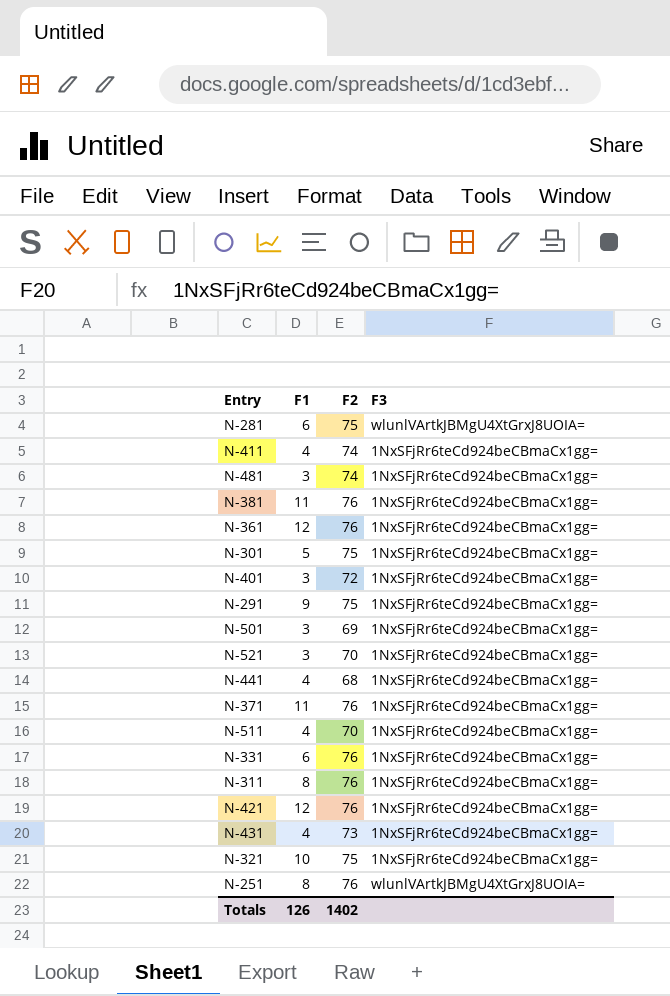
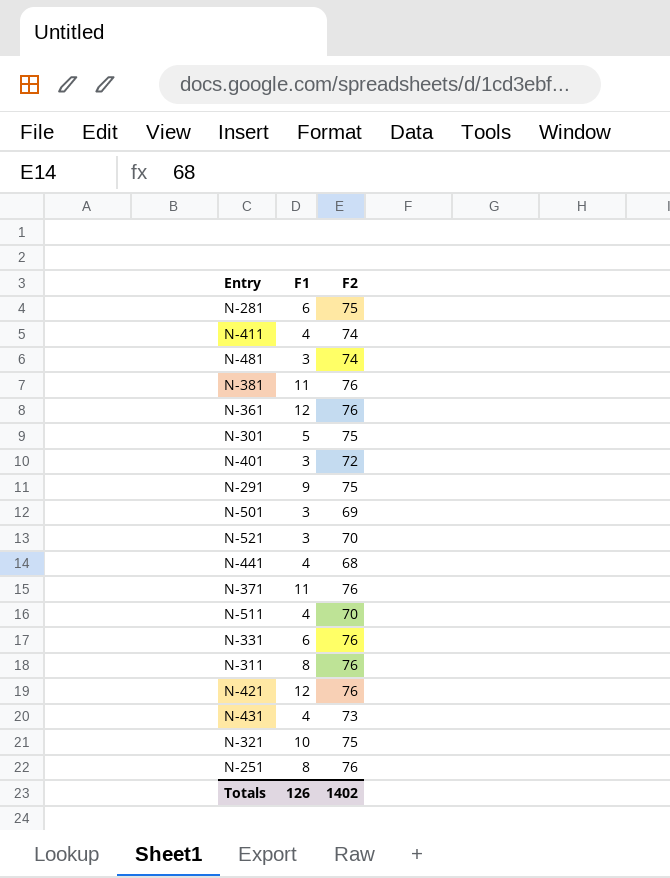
column F3 | position: 4 -> none

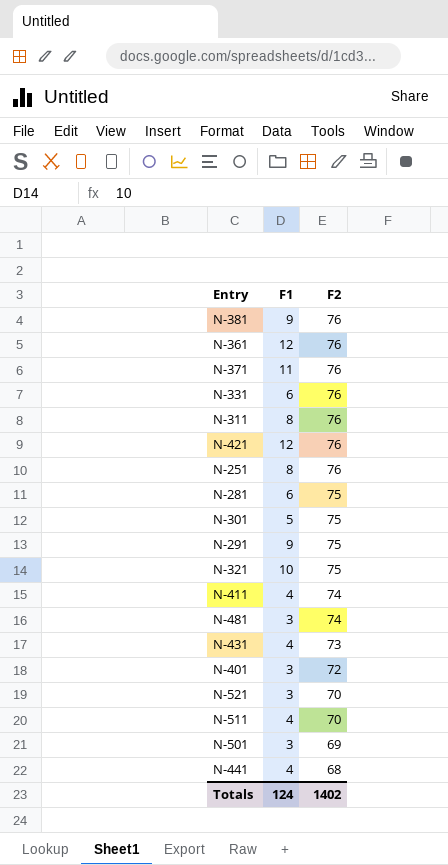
row order: none -> F2 descending
N-381 | F1: 11 -> 9
Totals | F1: 126 -> 124

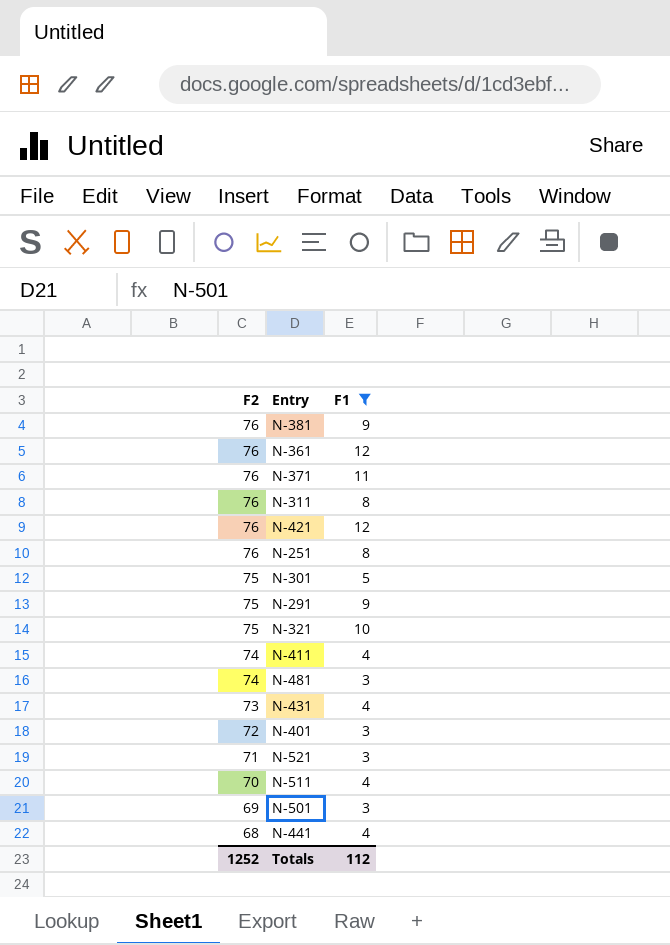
filter: none -> F1 != 6
column F2 | position: 3 -> 1
N-521 | F2: 70 -> 71
Totals | F2: 1402 -> 1252
Totals | F1: 124 -> 112

